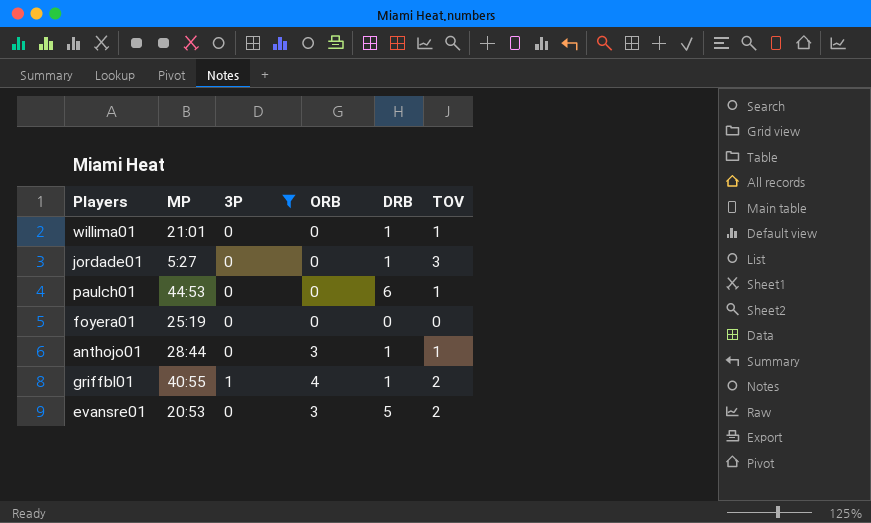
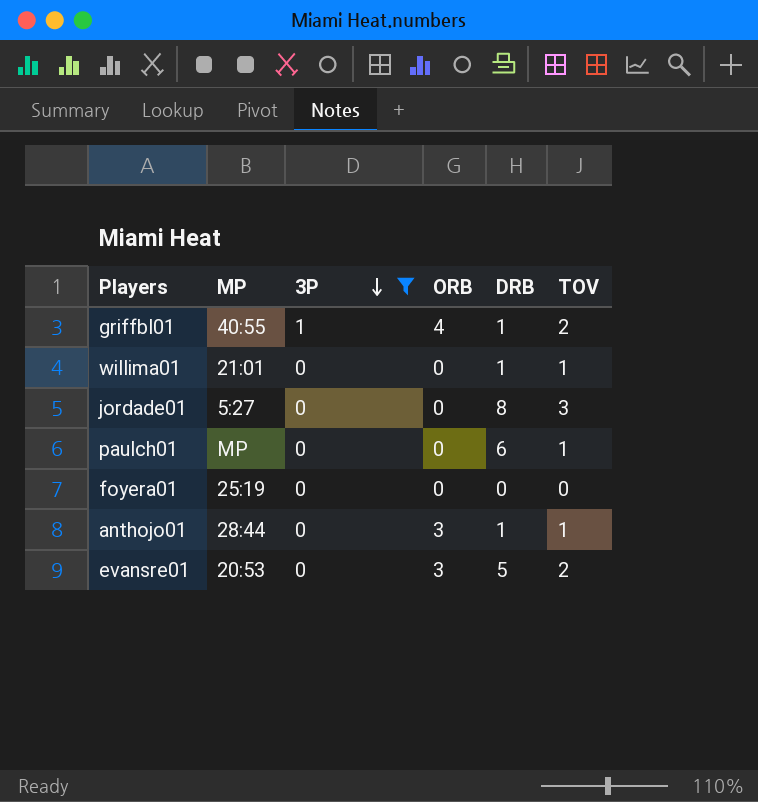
row order: none -> 3P descending
jordade01 | DRB: 1 -> 8
paulch01 | MP: 44:53 -> MP

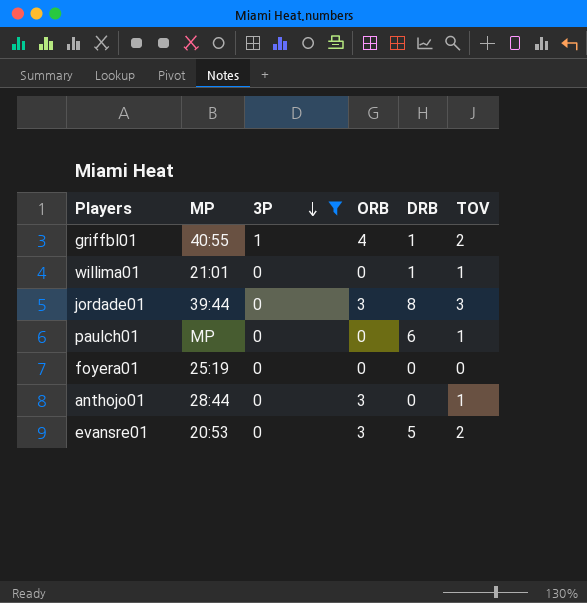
jordade01 | MP: 5:27 -> 39:44
jordade01 | ORB: 0 -> 3
anthojo01 | DRB: 1 -> 0

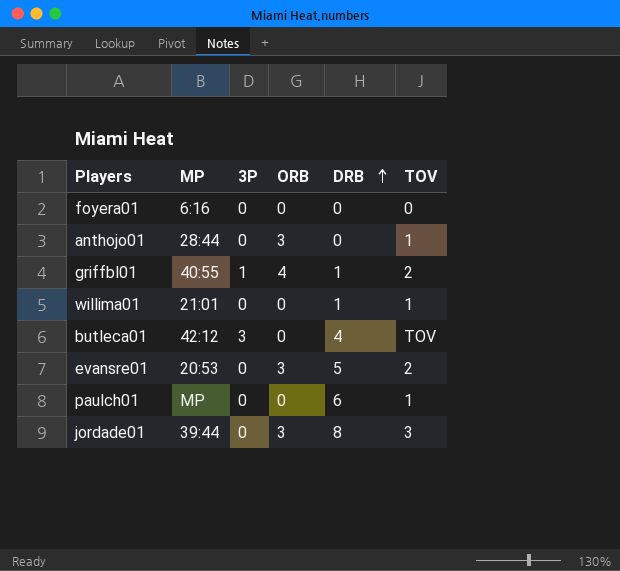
filter: 3P != 3 -> none
row order: 3P descending -> DRB ascending
foyera01 | MP: 25:19 -> 6:16

